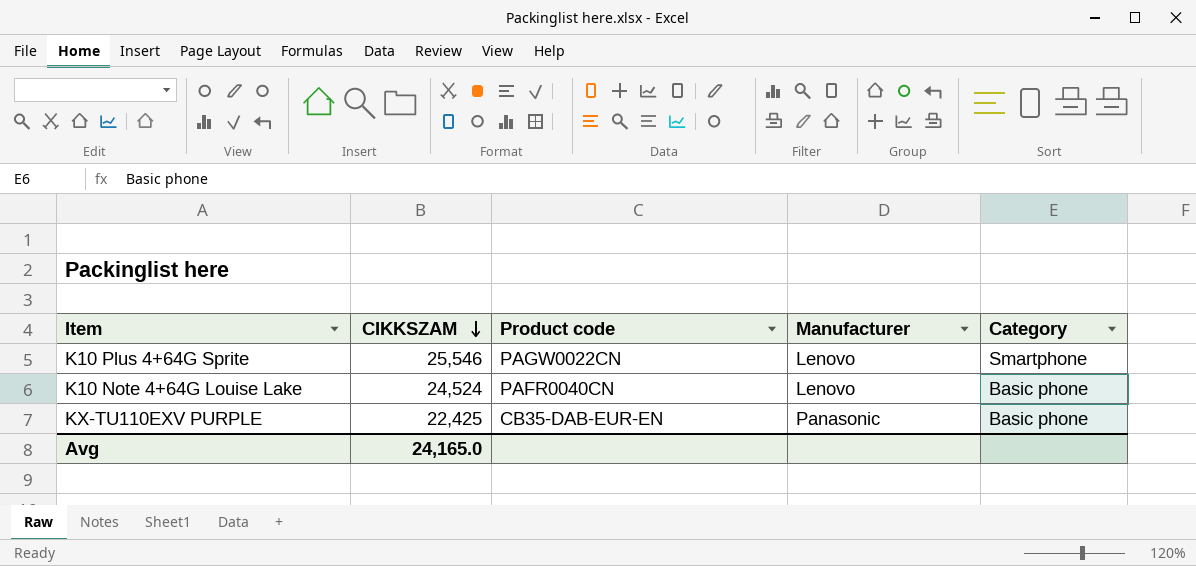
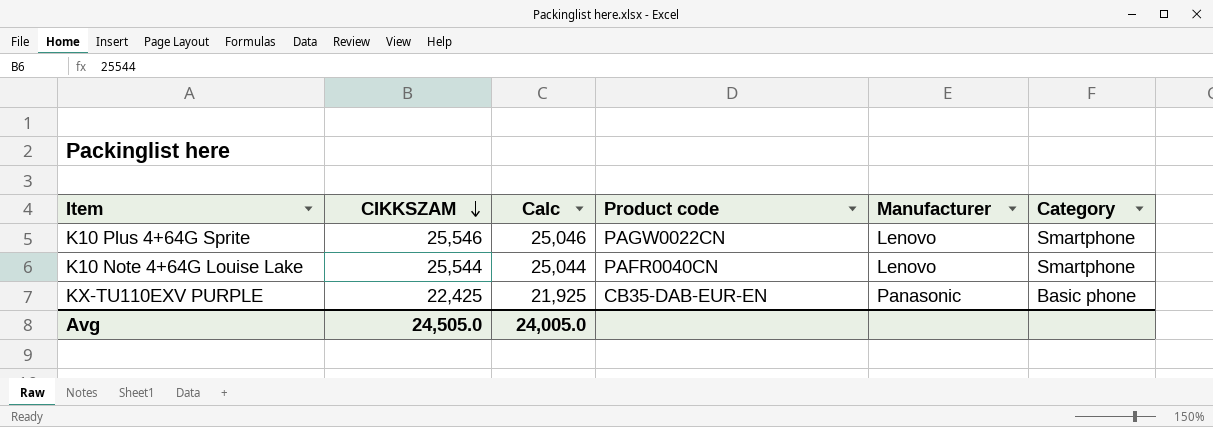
column Calc | formula: none -> [CIKKSZAM] - 500
K10 Note 4+64G Louise Lake | CIKKSZAM: 24,524 -> 25,544
K10 Note 4+64G Louise Lake | Category: Basic phone -> Smartphone
Avg | CIKKSZAM: 24,165.0 -> 24,505.0

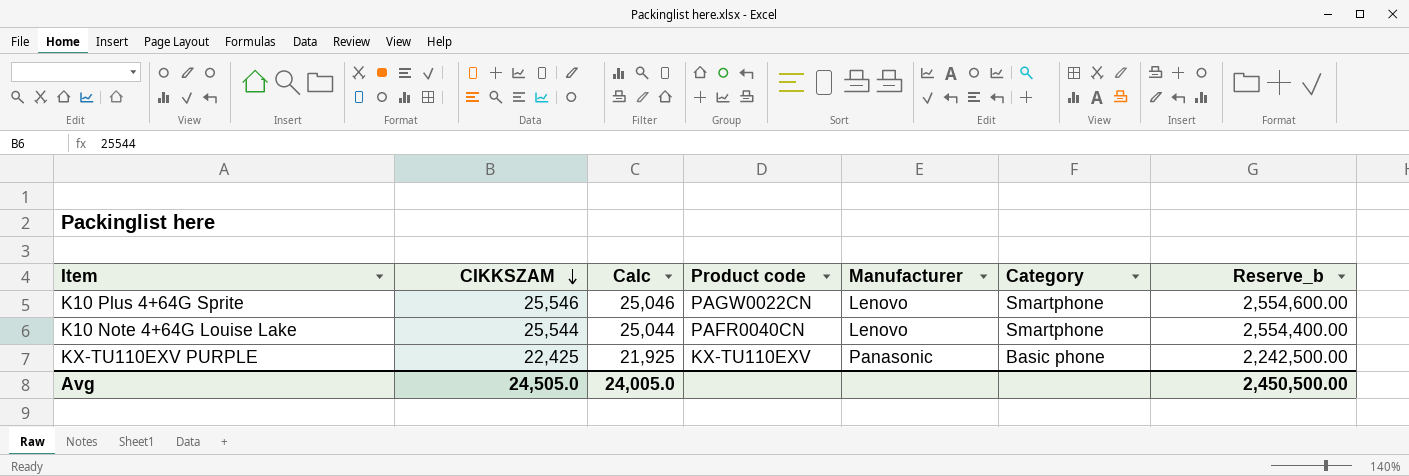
column Reserve_b | formula: none -> [CIKKSZAM] * 100
KX-TU110EXV PURPLE | Product code: CB35-DAB-EUR-EN -> KX-TU110EXV

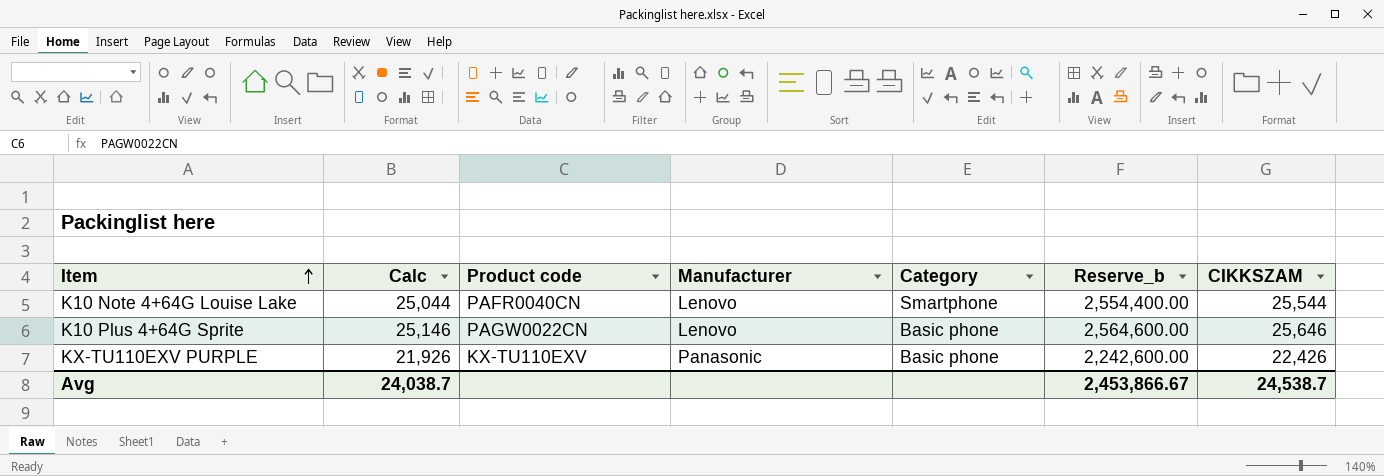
row order: CIKKSZAM descending -> Item ascending
column CIKKSZAM | position: 2 -> 7
K10 Plus 4+64G Sprite | Calc: 25,046 -> 25,146
K10 Plus 4+64G Sprite | Category: Smartphone -> Basic phone
K10 Plus 4+64G Sprite | Reserve_b: 2,554,600.00 -> 2,564,600.00
K10 Plus 4+64G Sprite | CIKKSZAM: 25,546 -> 25,646
KX-TU110EXV PURPLE | Calc: 21,925 -> 21,926
KX-TU110EXV PURPLE | Reserve_b: 2,242,500.00 -> 2,242,600.00
KX-TU110EXV PURPLE | CIKKSZAM: 22,425 -> 22,426
Avg | Calc: 24,005.0 -> 24,038.7
Avg | Reserve_b: 2,450,500.00 -> 2,453,866.67
Avg | CIKKSZAM: 24,505.0 -> 24,538.7

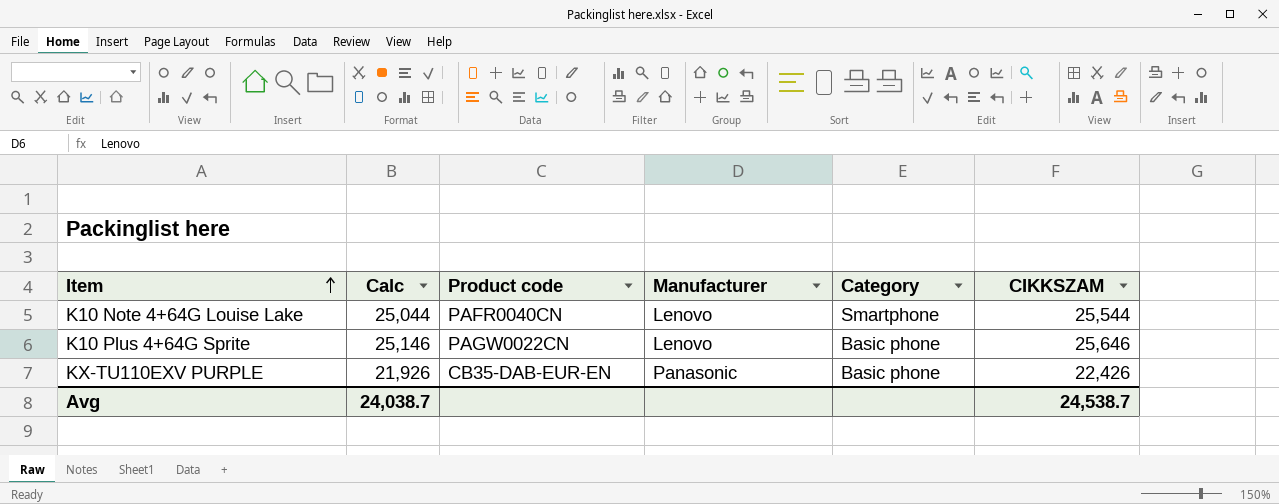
column Reserve_b | formula: [CIKKSZAM] * 100 -> none
KX-TU110EXV PURPLE | Product code: KX-TU110EXV -> CB35-DAB-EUR-EN

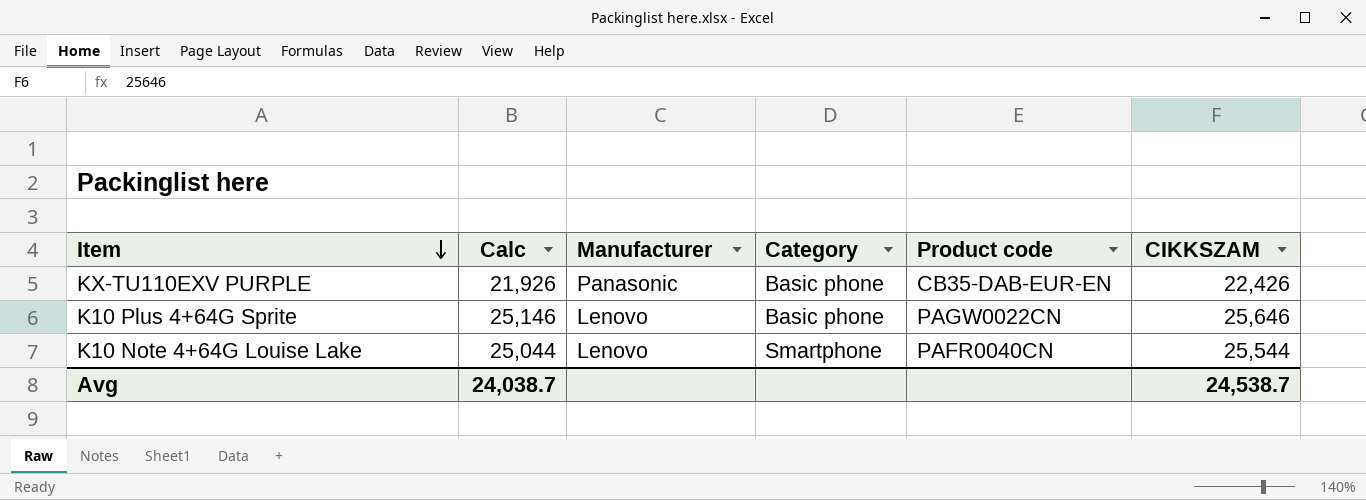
row order: Item ascending -> Item descending
column Product code | position: 3 -> 5

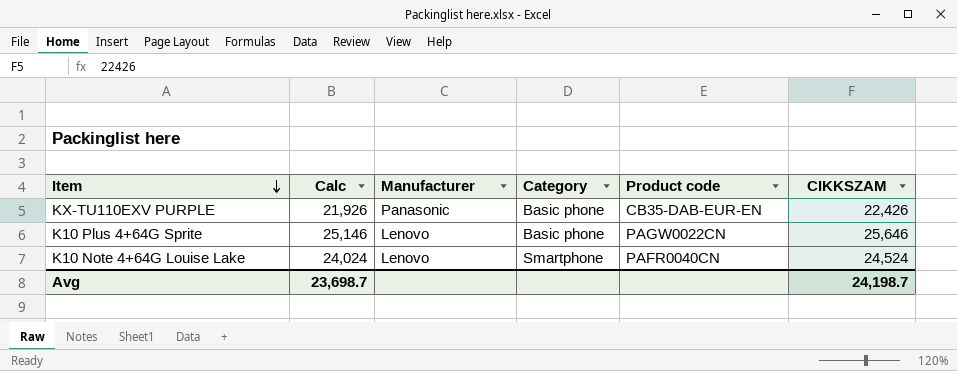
K10 Note 4+64G Louise Lake | Calc: 25,044 -> 24,024
K10 Note 4+64G Louise Lake | CIKKSZAM: 25,544 -> 24,524
Avg | Calc: 24,038.7 -> 23,698.7
Avg | CIKKSZAM: 24,538.7 -> 24,198.7

